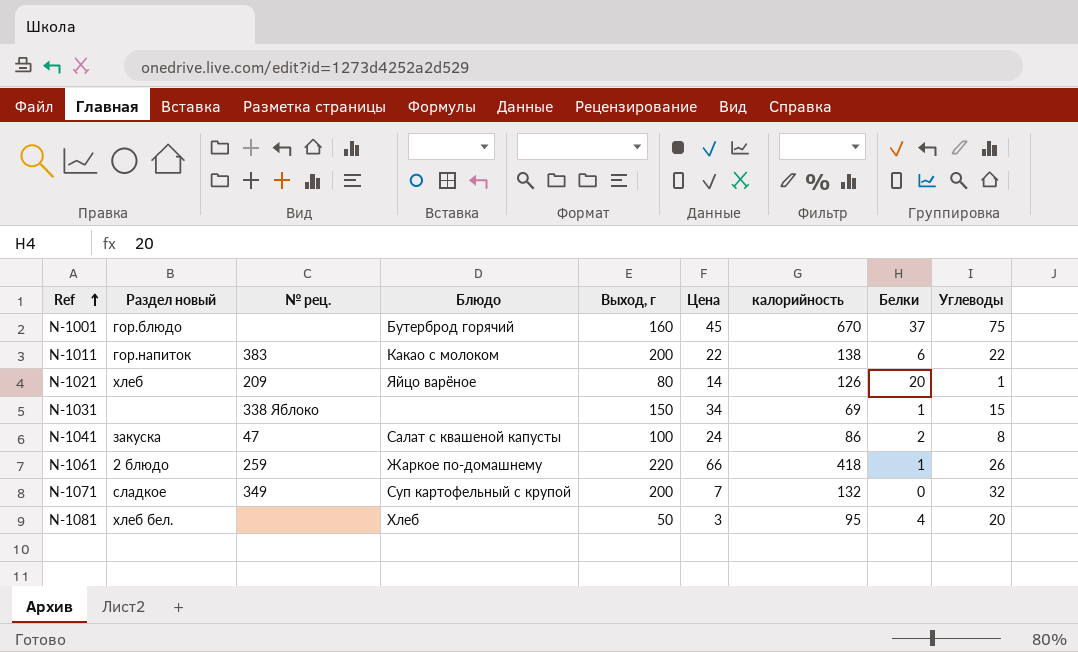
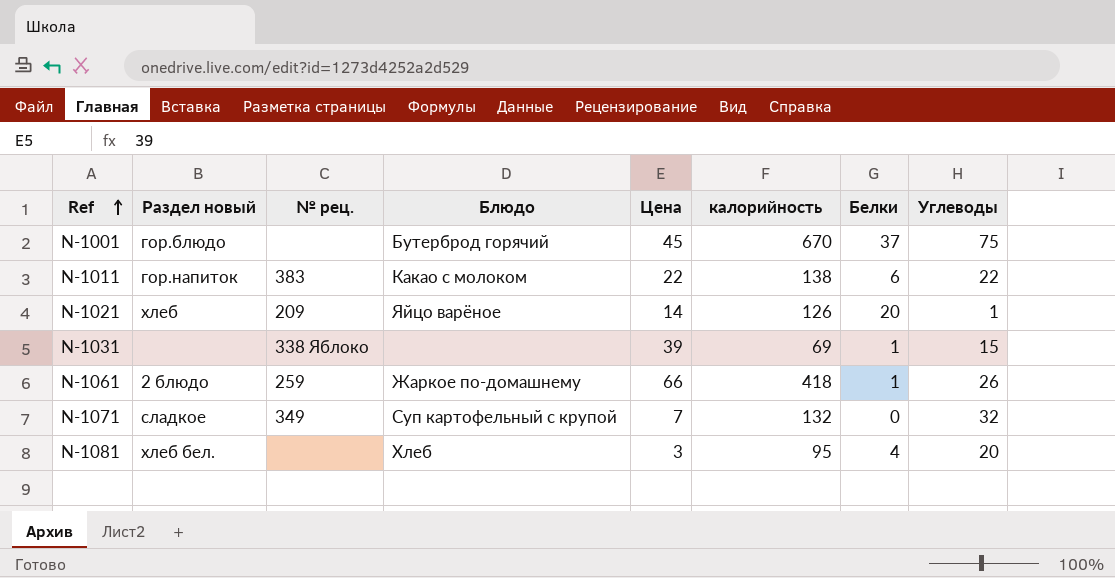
column Выход, г | position: 5 -> none
row N-1041: закуска | 47 | Салат с квашеной капусты | 100 | 24 | 86 | 2 | 8 -> none
N-1031 | Цена: 34 -> 39

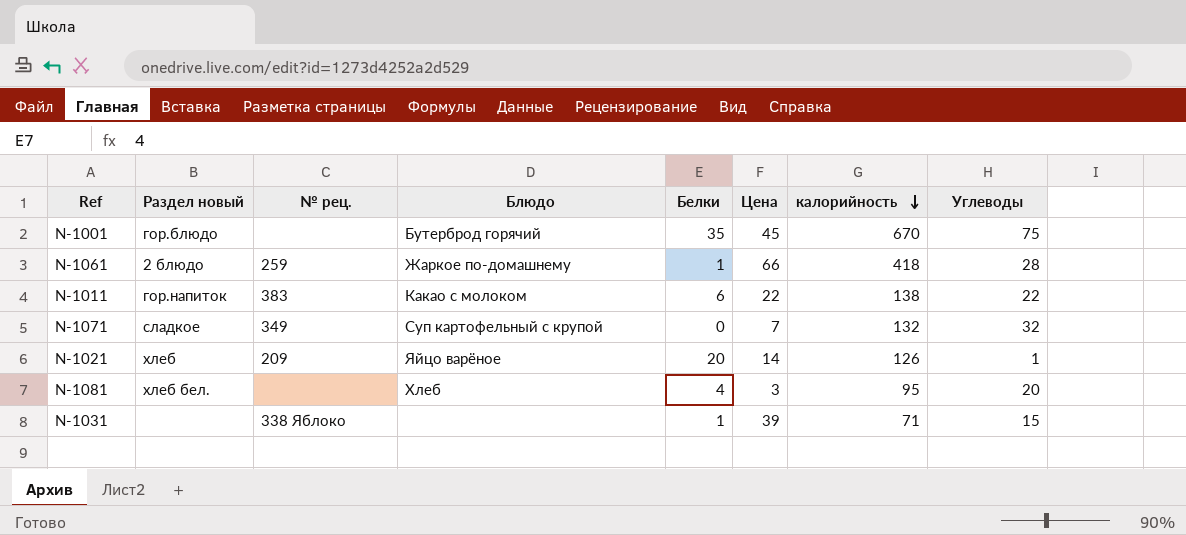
row order: Ref ascending -> калорийность descending
column Белки | position: 7 -> 5
N-1001 | Белки: 37 -> 35
N-1061 | Углеводы: 26 -> 28
N-1031 | калорийность: 69 -> 71

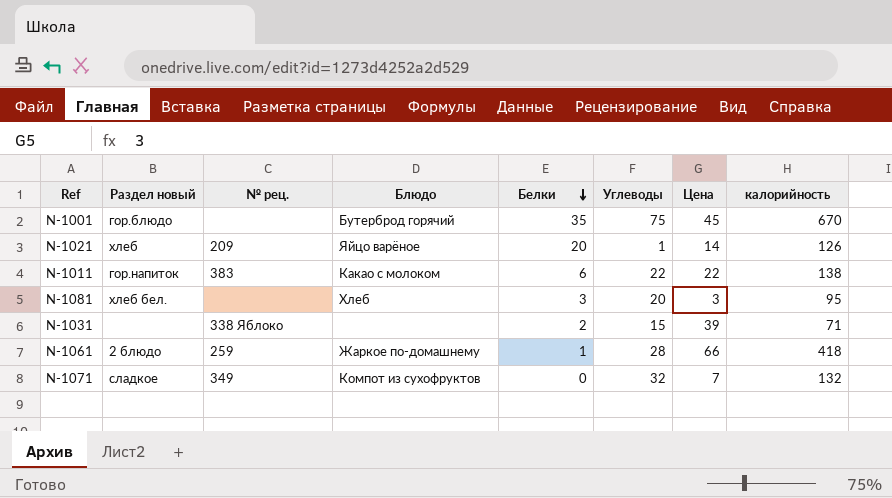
row order: калорийность descending -> Белки descending
column Углеводы | position: 8 -> 6
N-1081 | Белки: 4 -> 3
N-1031 | Белки: 1 -> 2
N-1071 | Блюдо: Суп картофельный с крупой -> Компот из сухофруктов

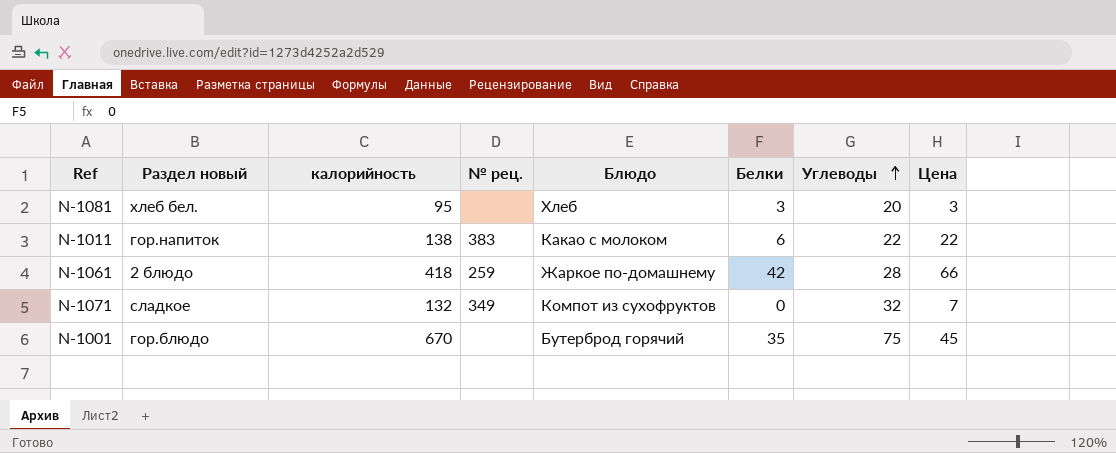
row order: Белки descending -> Углеводы ascending
column калорийность | position: 8 -> 3
row N-1021: хлеб | 209 | Яйцо варёное | 20 | 1 | 14 | 126 -> none
row N-1031: none | 338 Яблоко | none | 2 | 15 | 39 | 71 -> none
N-1061 | Белки: 1 -> 42

